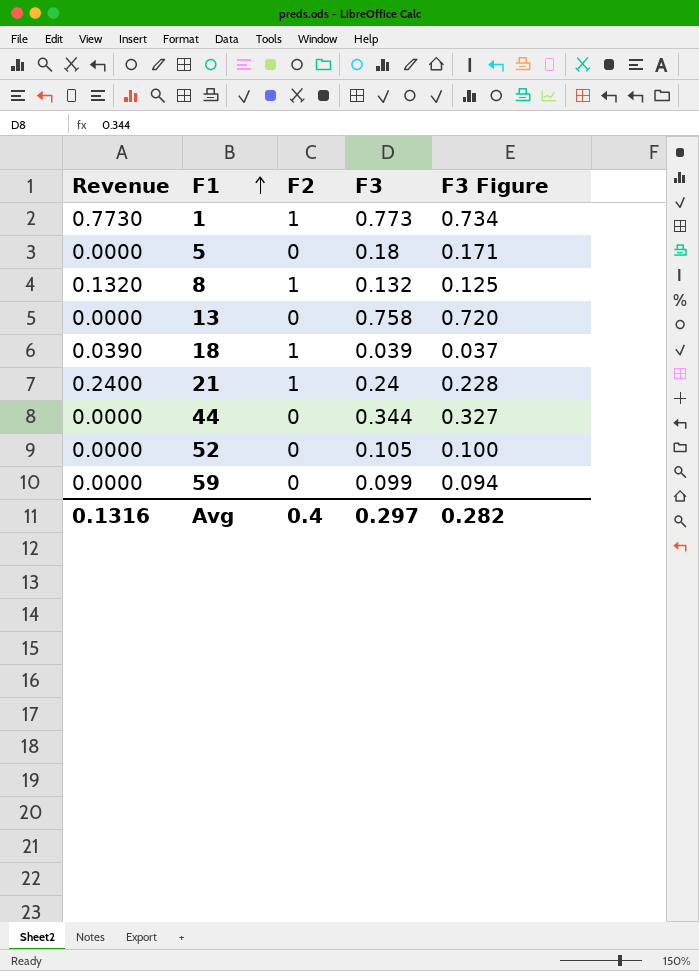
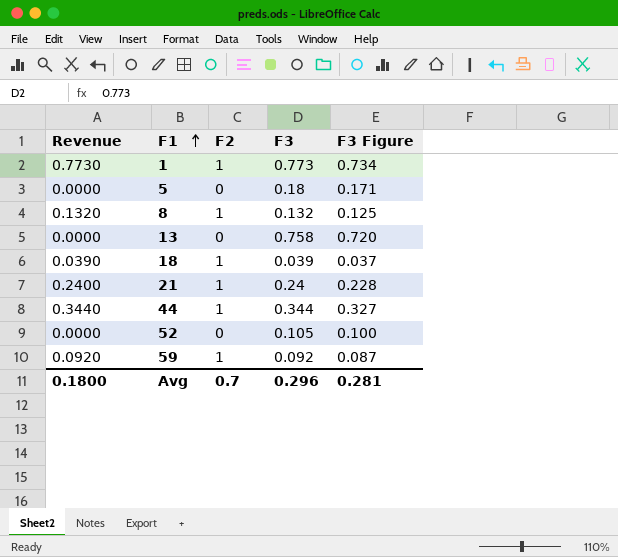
44 | Revenue: 0.0000 -> 0.3440
44 | F2: 0 -> 1
59 | Revenue: 0.0000 -> 0.0920
59 | F2: 0 -> 1
59 | F3: 0.099 -> 0.092
59 | F3 Figure: 0.094 -> 0.087
Avg | Revenue: 0.1316 -> 0.1800
Avg | F2: 0.4 -> 0.7
Avg | F3: 0.297 -> 0.296
Avg | F3 Figure: 0.282 -> 0.281

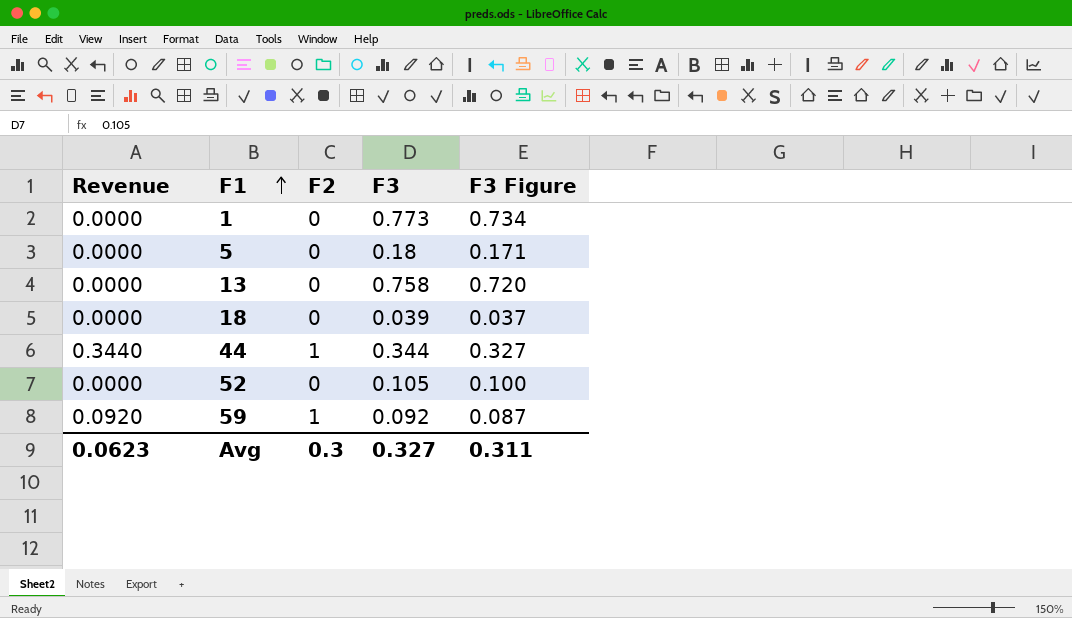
row 8: 0.1320 | 1 | 0.132 | 0.125 -> none
row 21: 0.2400 | 1 | 0.24 | 0.228 -> none
1 | Revenue: 0.7730 -> 0.0000
1 | F2: 1 -> 0
18 | Revenue: 0.0390 -> 0.0000
18 | F2: 1 -> 0
Avg | Revenue: 0.1800 -> 0.0623
Avg | F2: 0.7 -> 0.3
Avg | F3: 0.296 -> 0.327
Avg | F3 Figure: 0.281 -> 0.311

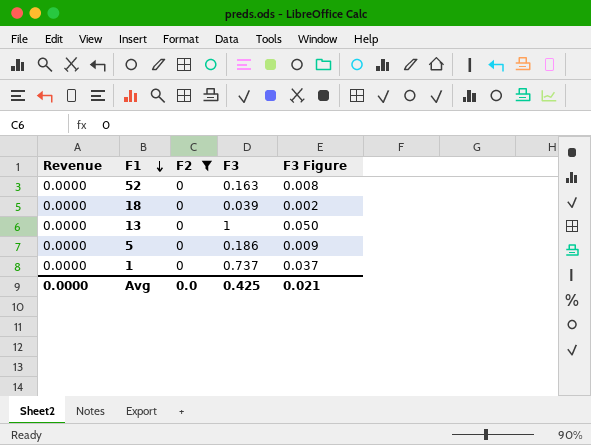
filter: none -> F2 = 0
row order: F1 ascending -> F1 descending
column F3 Figure | formula: [F3] * 0.95 -> [F3] * 0.05
52 | F3: 0.105 -> 0.163
13 | F3: 0.758 -> 1
5 | F3: 0.18 -> 0.186
1 | F3: 0.773 -> 0.737
Avg | Revenue: 0.0623 -> 0.0000
Avg | F2: 0.3 -> 0.0
Avg | F3: 0.327 -> 0.425
Avg | F3 Figure: 0.311 -> 0.021

